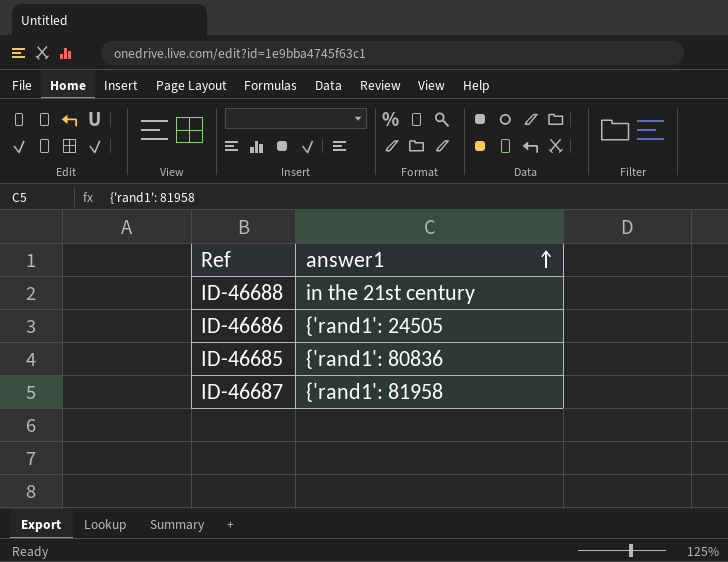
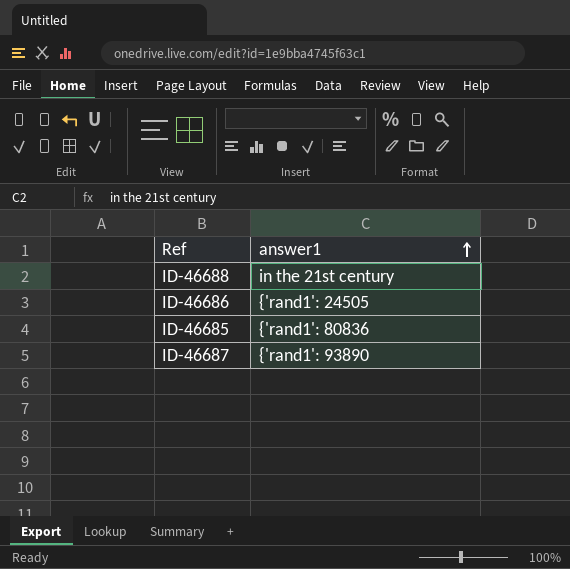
ID-46687 | answer1: {'rand1': 81958 -> {'rand1': 93890

